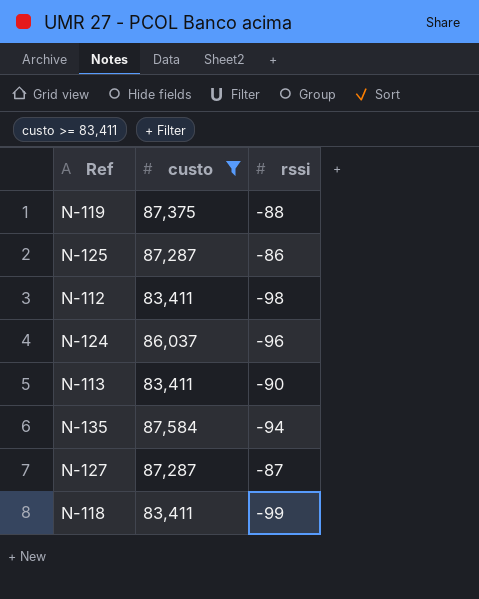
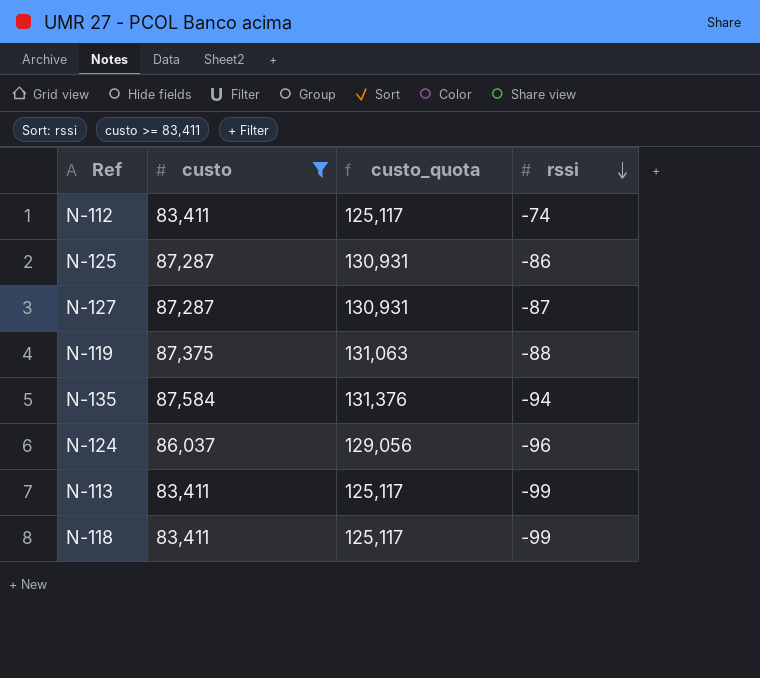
row order: none -> rssi descending
column custo_quota | formula: none -> [custo] * 1.5
N-112 | rssi: -98 -> -74
N-113 | rssi: -90 -> -99

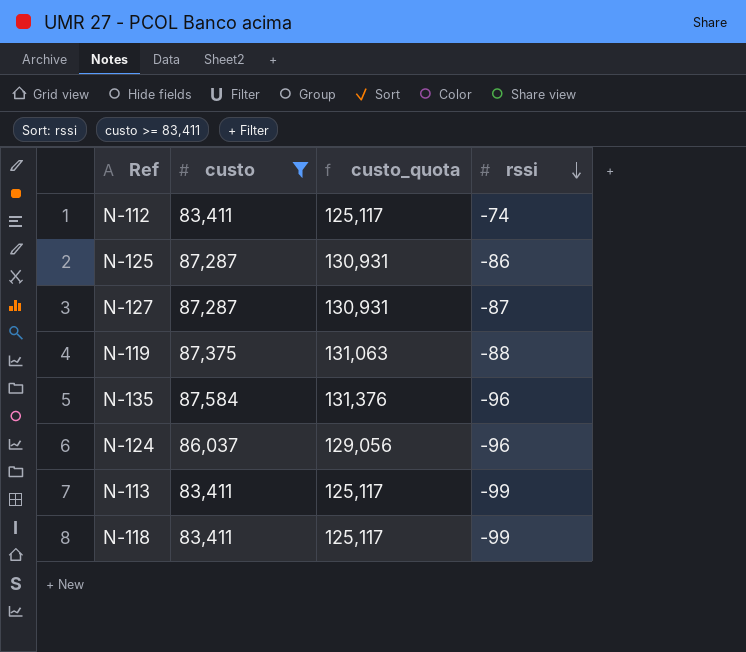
N-135 | rssi: -94 -> -96

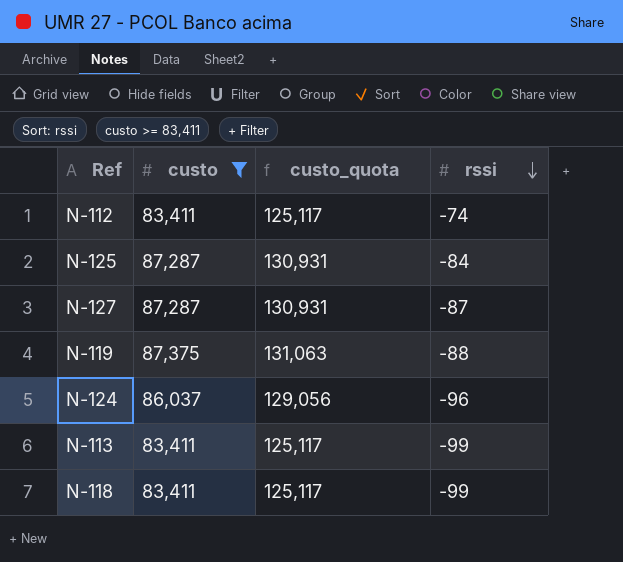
row N-135: 87,584 | 131,376 | -96 -> none
N-125 | rssi: -86 -> -84

